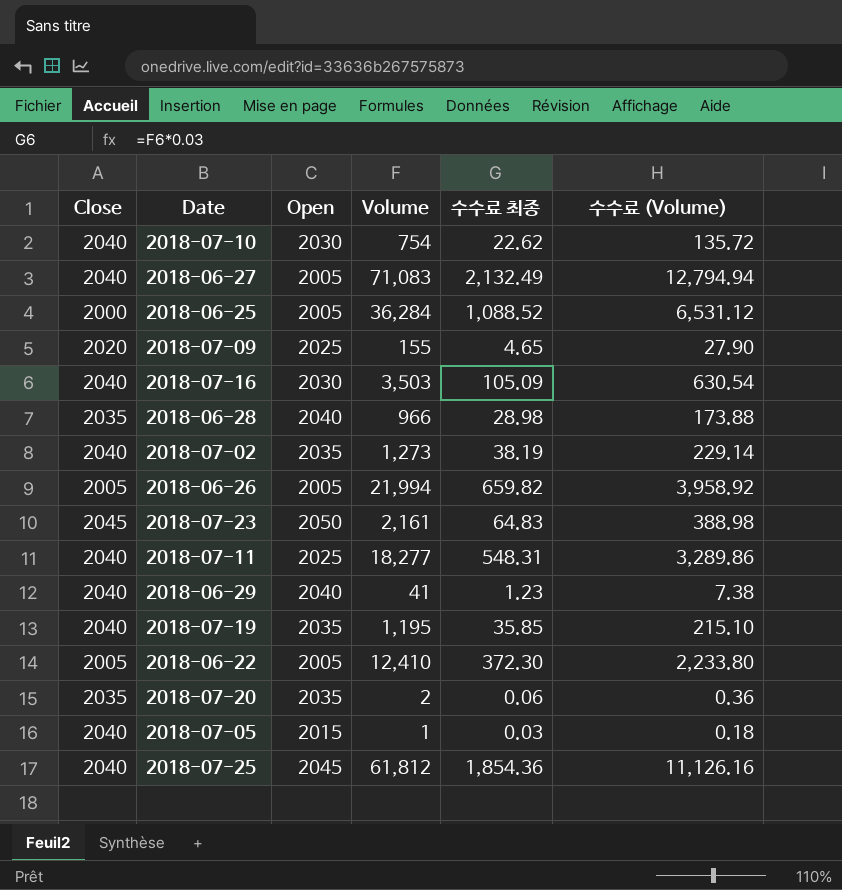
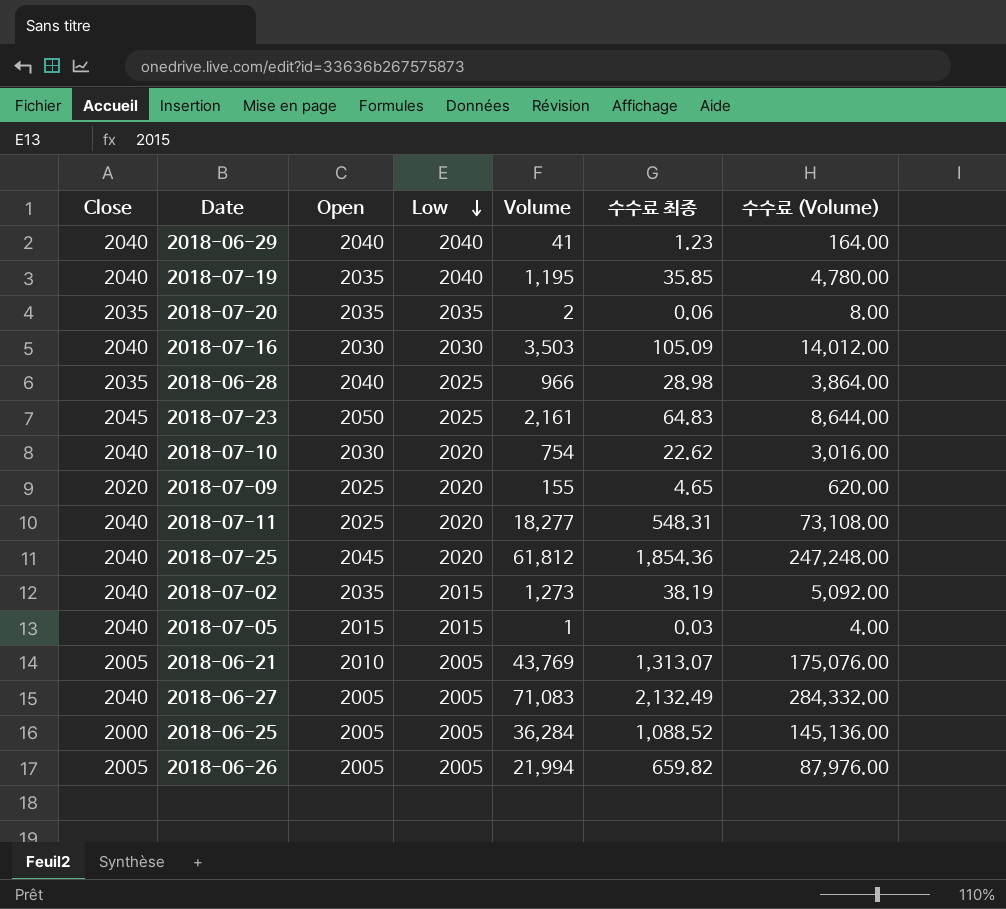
row order: none -> Low descending
column Low | position: none -> 4
column 수수료 (Volume) | formula: [Volume] * 0.18 -> [Volume] * 4
row 2018-06-22: 2005 | 2005 | 12,410 | 372.30 | 2,233.80 -> none
row 2018-06-21: none -> 2005 | 2010 | 2005 | 43,769 | 1,313.07 | 175,076.00

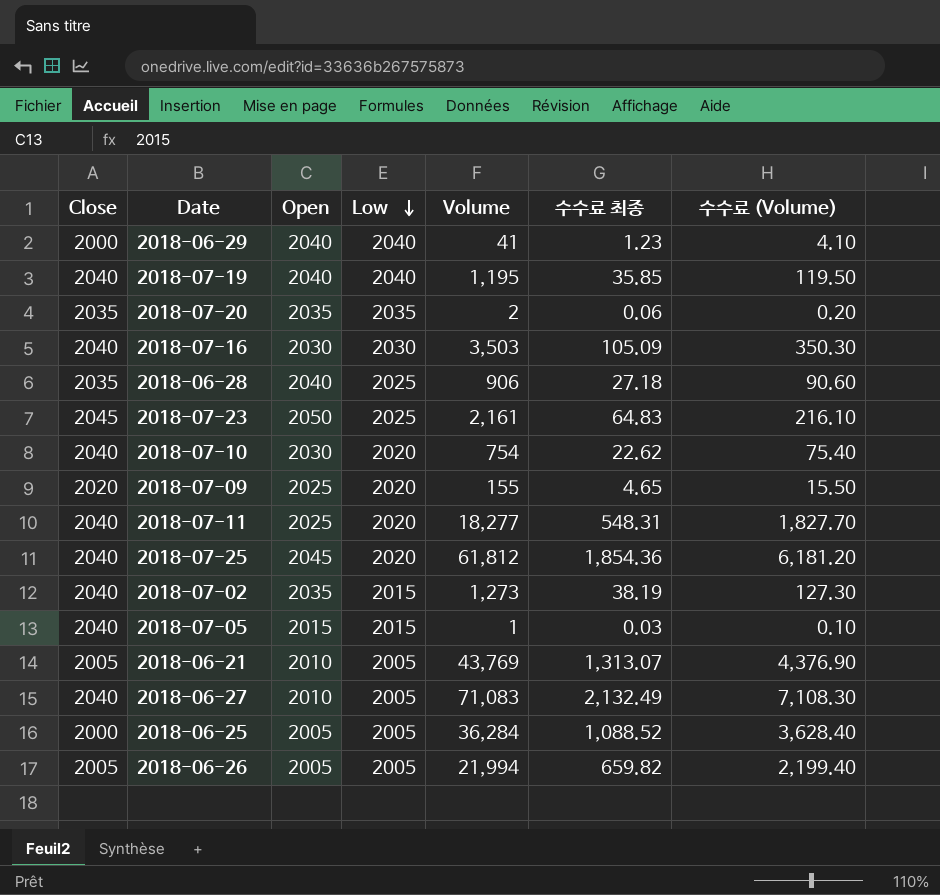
column 수수료 (Volume) | formula: [Volume] * 4 -> [Volume] * 0.1
2018-06-29 | Close: 2040 -> 2000
2018-07-19 | Open: 2035 -> 2040
2018-06-28 | Volume: 966 -> 906
2018-06-28 | 수수료 최종: 28.98 -> 27.18
2018-06-27 | Open: 2005 -> 2010

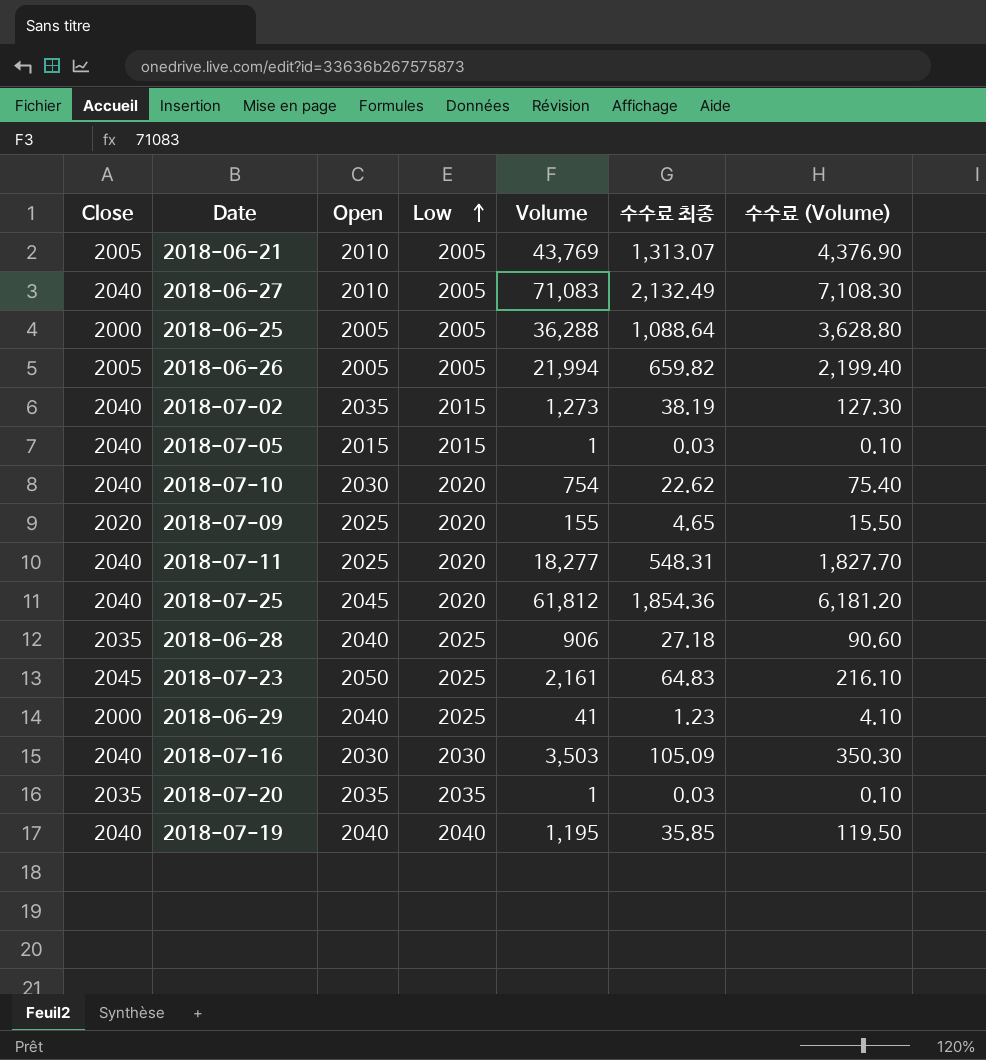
row order: Low descending -> Low ascending
2018-06-25 | Volume: 36,284 -> 36,288
2018-06-25 | 수수료 최종: 1,088.52 -> 1,088.64
2018-06-25 | 수수료 (Volume): 3,628.40 -> 3,628.80
2018-06-29 | Low: 2040 -> 2025
2018-07-20 | Volume: 2 -> 1
2018-07-20 | 수수료 최종: 0.06 -> 0.03
2018-07-20 | 수수료 (Volume): 0.20 -> 0.10

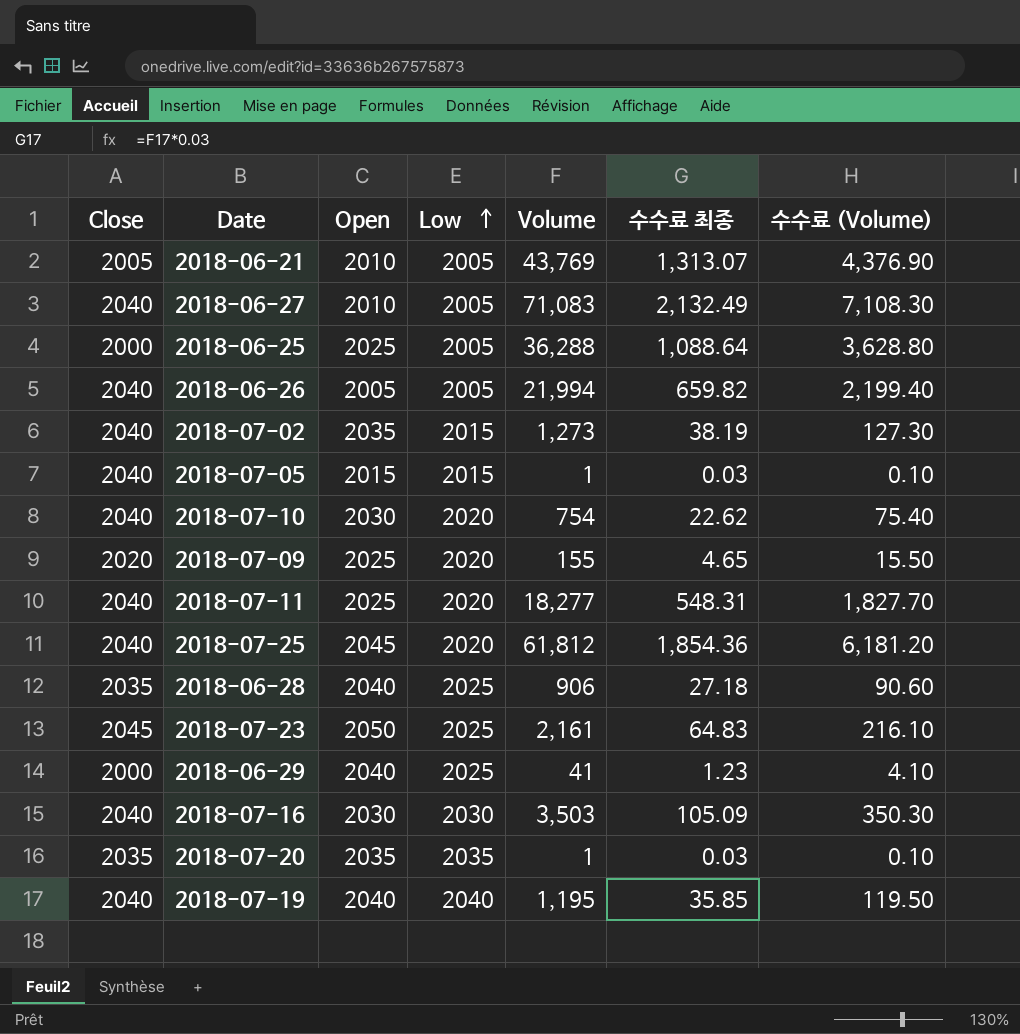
2018-06-25 | Open: 2005 -> 2025
2018-06-26 | Close: 2005 -> 2040

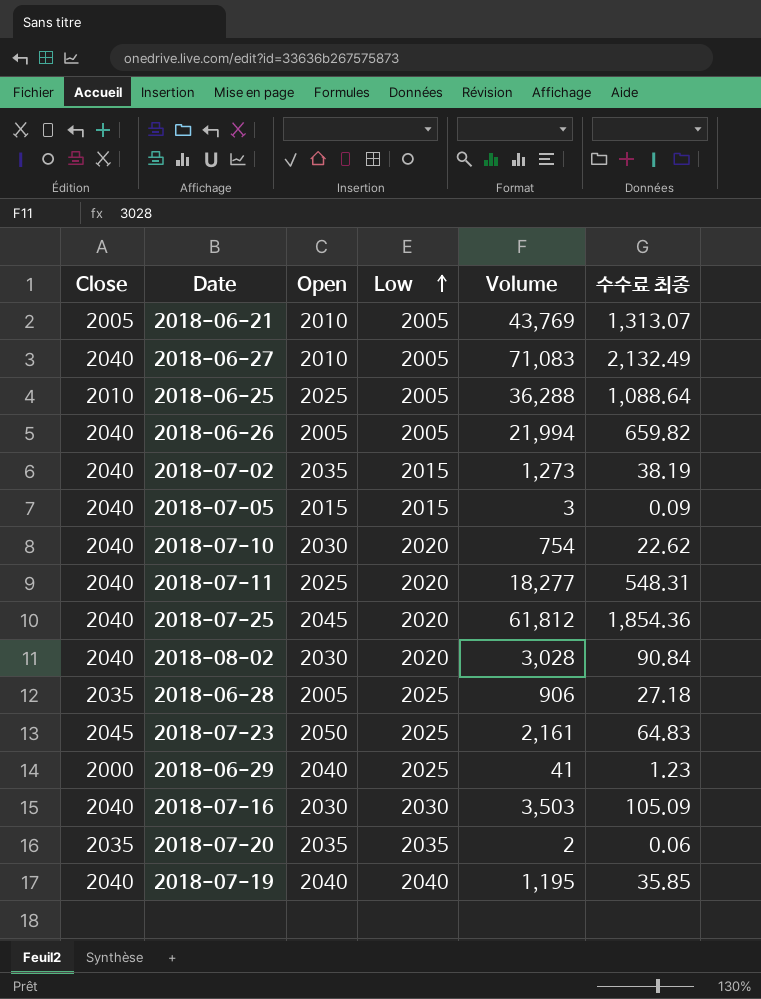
column 수수료 (Volume) | formula: [Volume] * 0.1 -> none
row 2018-07-09: 2020 | 2025 | 2020 | 155 | 4.65 | 15.50 -> none
2018-06-25 | Close: 2000 -> 2010
2018-07-05 | Volume: 1 -> 3
2018-07-05 | 수수료 최종: 0.03 -> 0.09
row 2018-08-02: none -> 2040 | 2030 | 2020 | 3,028 | 90.84
2018-06-28 | Open: 2040 -> 2005
2018-07-20 | Volume: 1 -> 2
2018-07-20 | 수수료 최종: 0.03 -> 0.06

